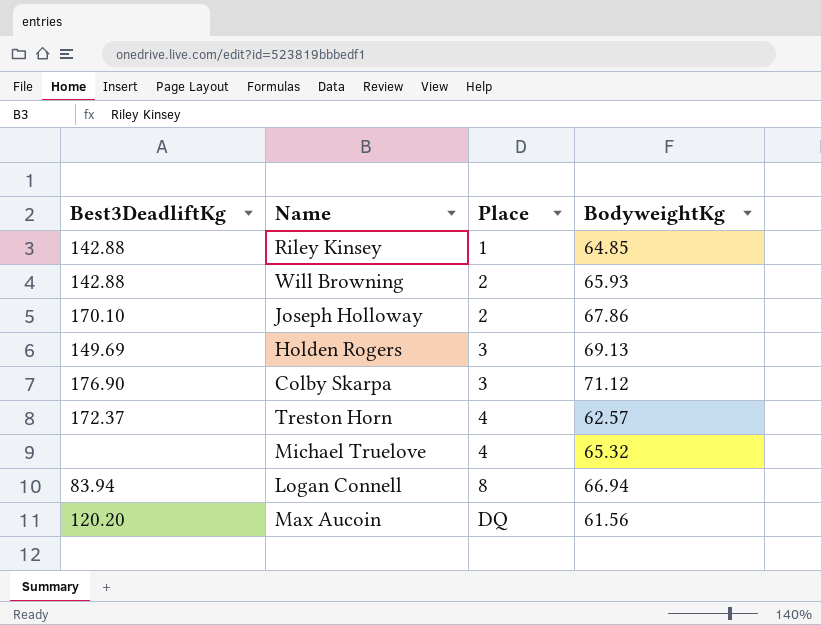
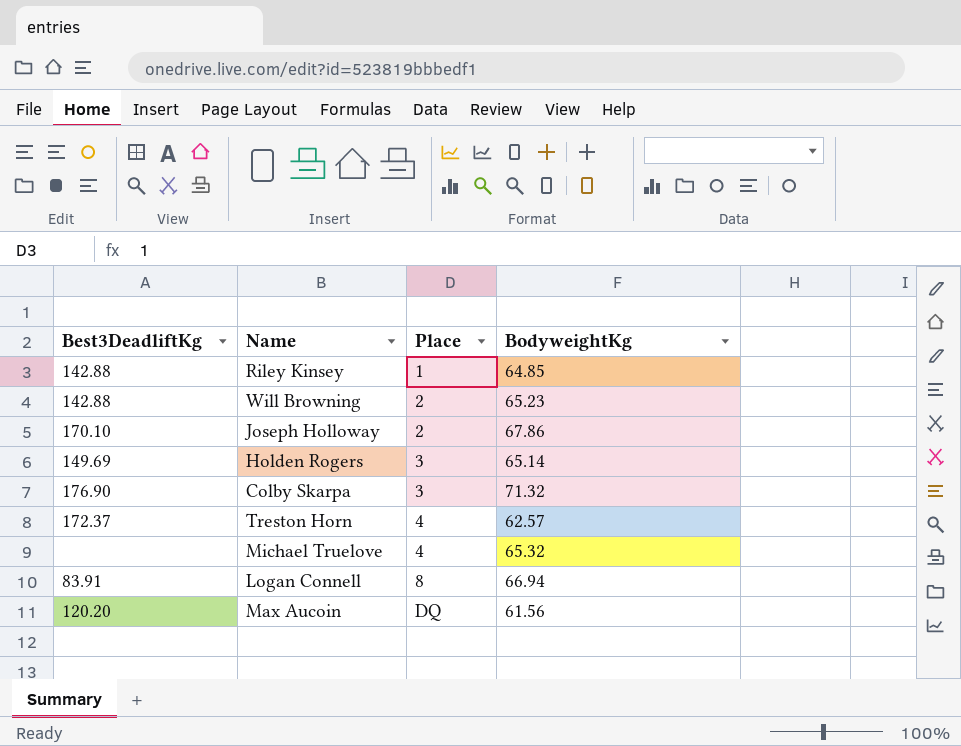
Will Browning | BodyweightKg: 65.93 -> 65.23
Holden Rogers | BodyweightKg: 69.13 -> 65.14
Colby Skarpa | BodyweightKg: 71.12 -> 71.32
Logan Connell | Best3DeadliftKg: 83.94 -> 83.91

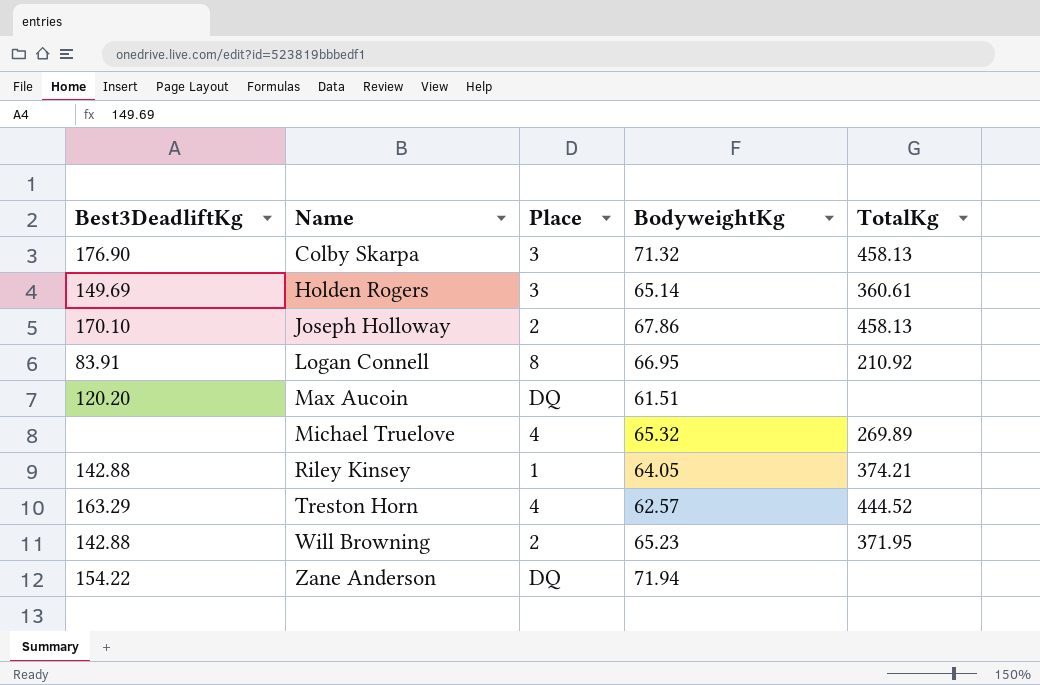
row order: Place ascending -> Name ascending
column TotalKg | position: none -> 5
Logan Connell | BodyweightKg: 66.94 -> 66.95
Max Aucoin | BodyweightKg: 61.56 -> 61.51
Riley Kinsey | BodyweightKg: 64.85 -> 64.05
Treston Horn | Best3DeadliftKg: 172.37 -> 163.29
row Zane Anderson: none -> 154.22 | DQ | 71.94 | none

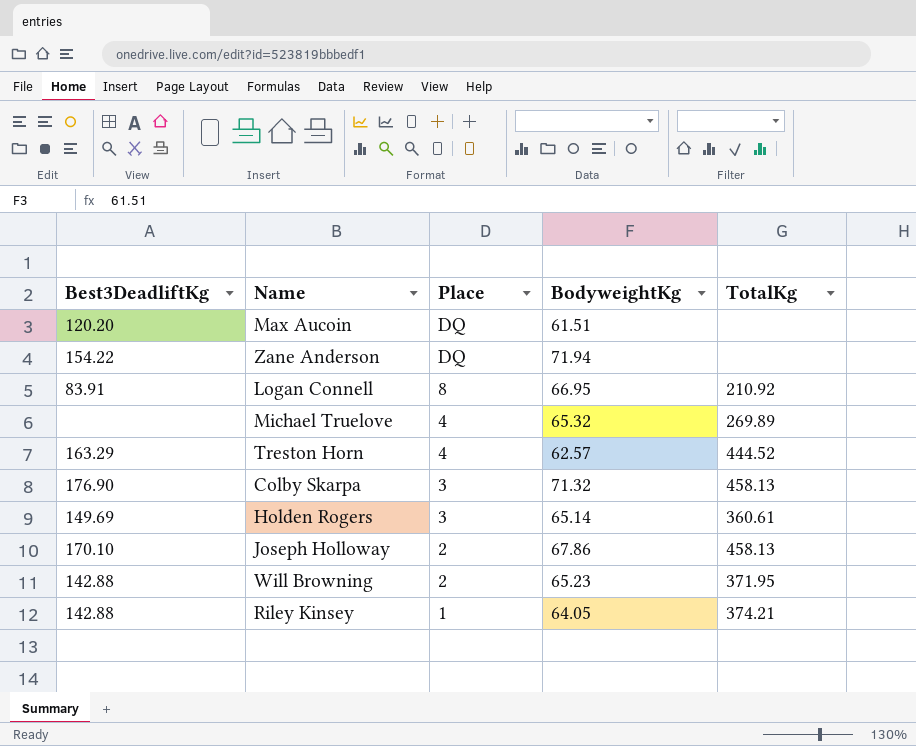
row order: Name ascending -> Place descending

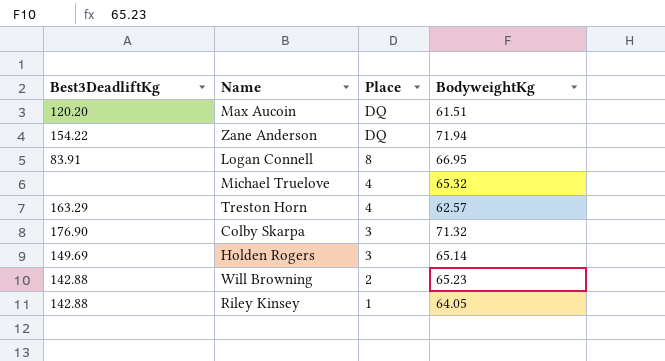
column TotalKg | position: 5 -> none
row Joseph Holloway: 170.10 | 2 | 67.86 | 458.13 -> none

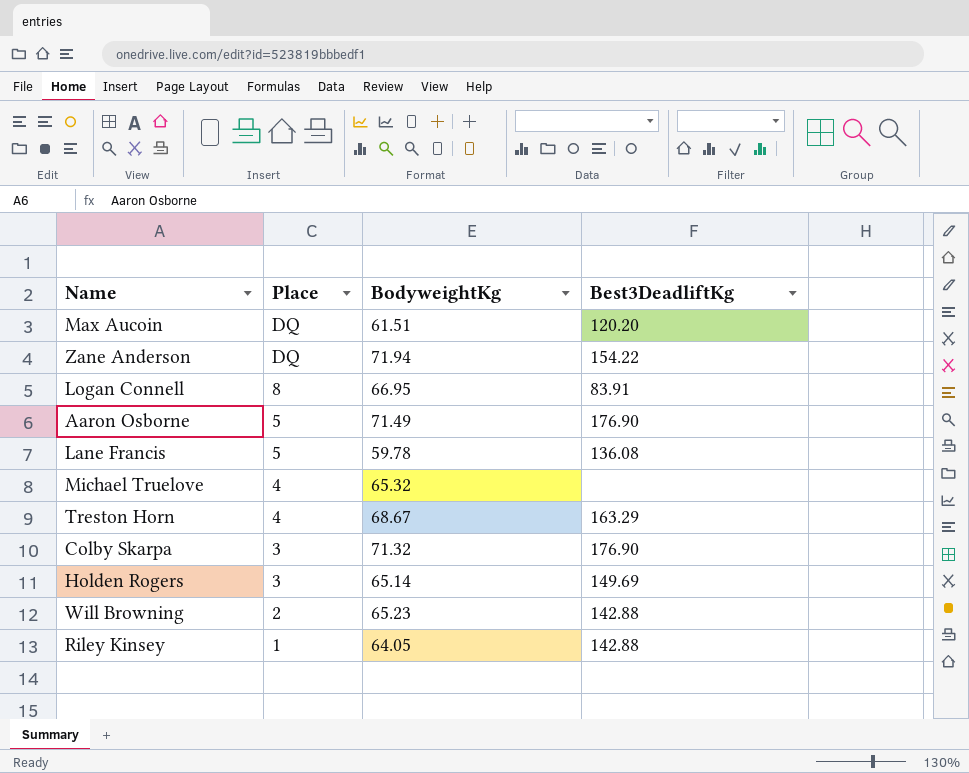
column Best3DeadliftKg | position: 1 -> 4
row Aaron Osborne: none -> 5 | 71.49 | 176.90
row Lane Francis: none -> 5 | 59.78 | 136.08
Treston Horn | BodyweightKg: 62.57 -> 68.67

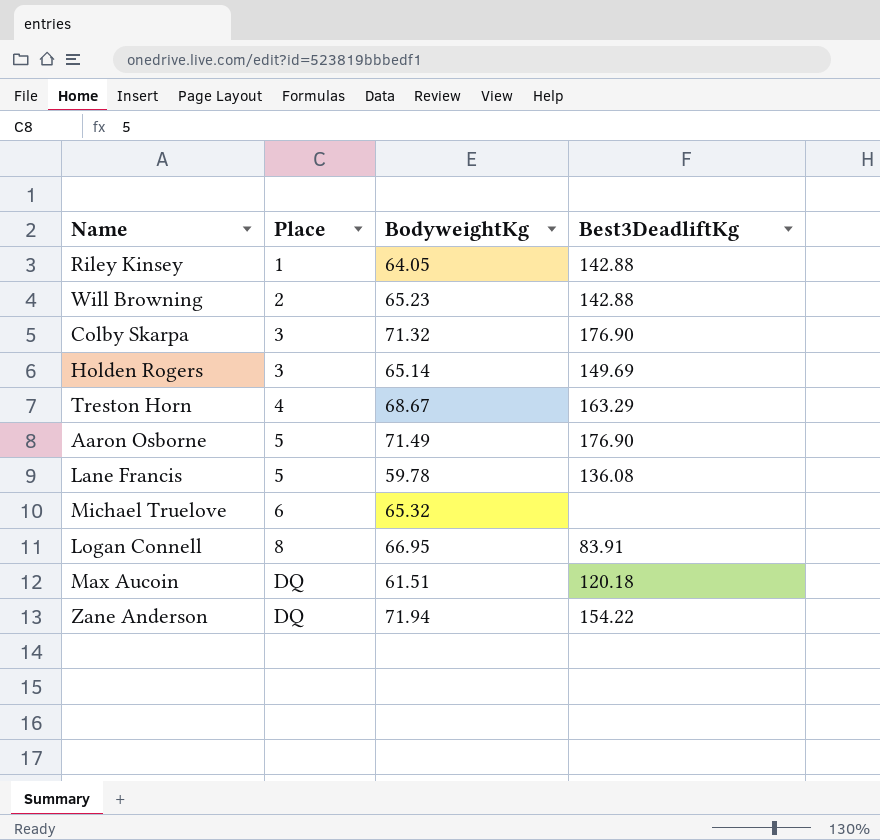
row order: Place descending -> Place ascending
Michael Truelove | Place: 4 -> 6
Max Aucoin | Best3DeadliftKg: 120.20 -> 120.18

